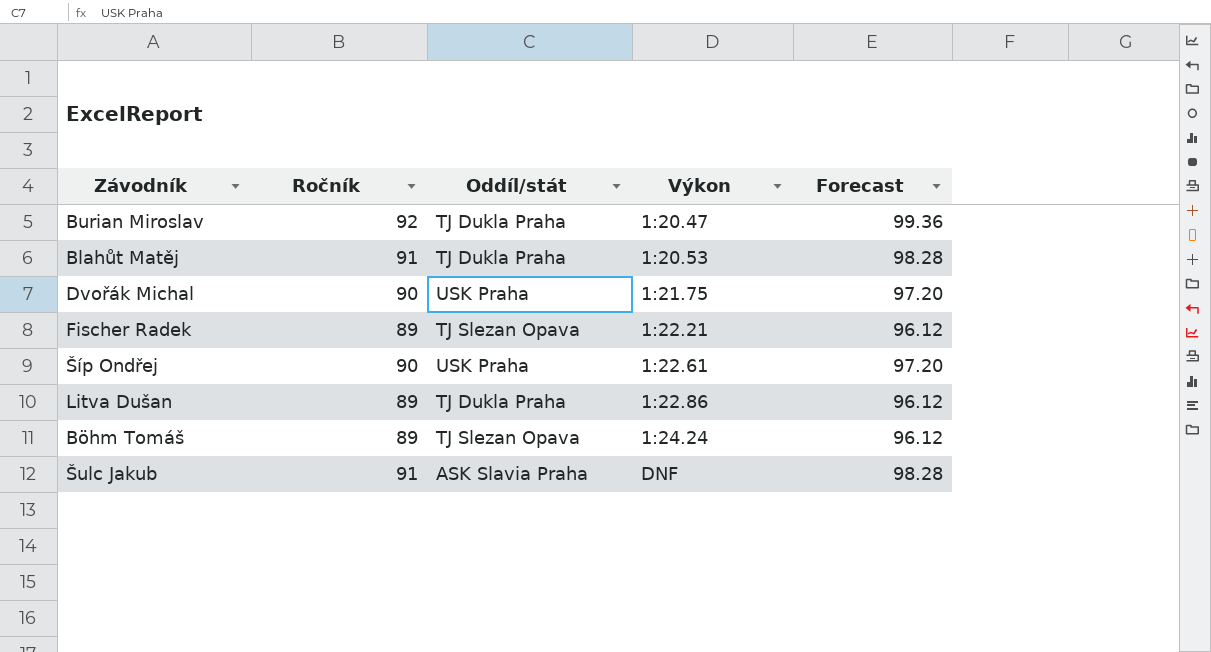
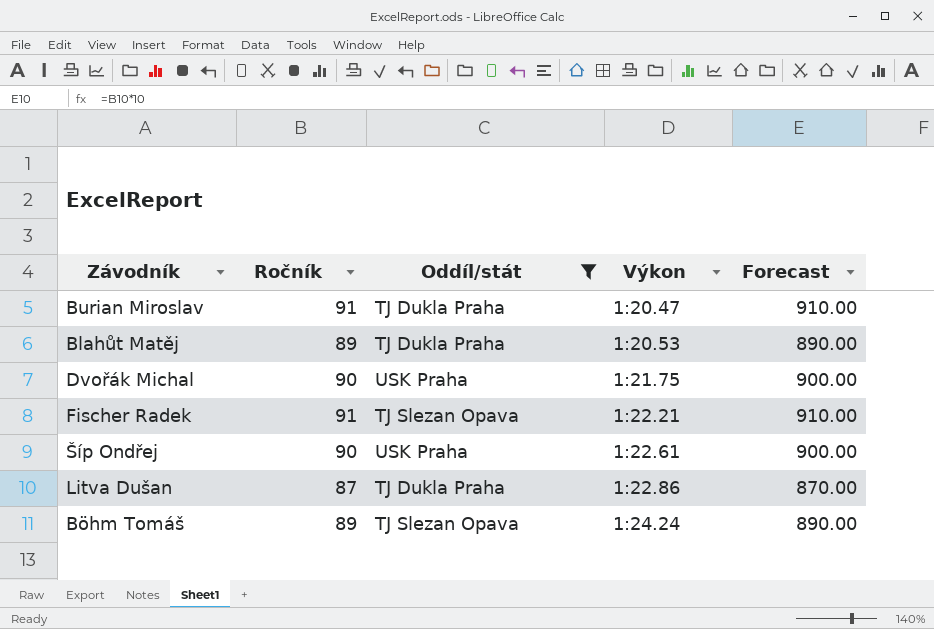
filter: none -> Oddíl/stát != ASK Slavia Praha
column Forecast | formula: [Ročník] * 1.08 -> [Ročník] * 10
Burian Miroslav | Ročník: 92 -> 91
Blahůt Matěj | Ročník: 91 -> 89
Fischer Radek | Ročník: 89 -> 91
Litva Dušan | Ročník: 89 -> 87

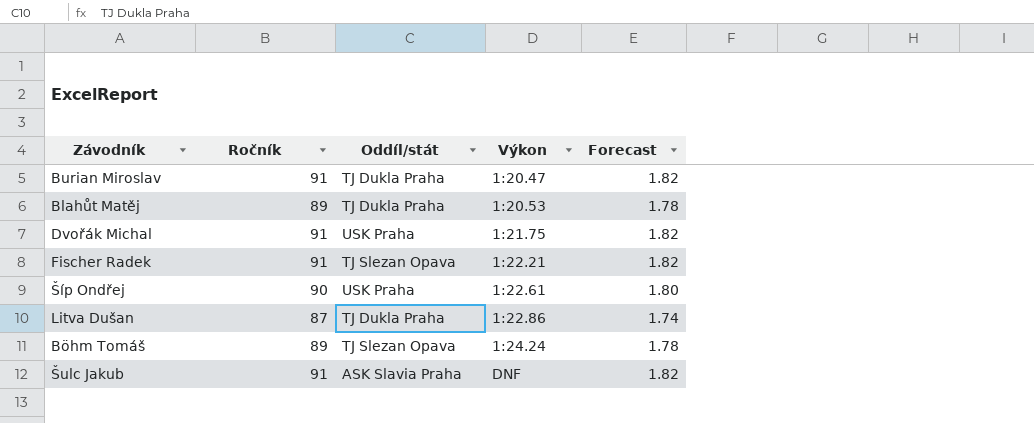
filter: Oddíl/stát != ASK Slavia Praha -> none
column Forecast | formula: [Ročník] * 10 -> [Ročník] * 0.02
Dvořák Michal | Ročník: 90 -> 91

